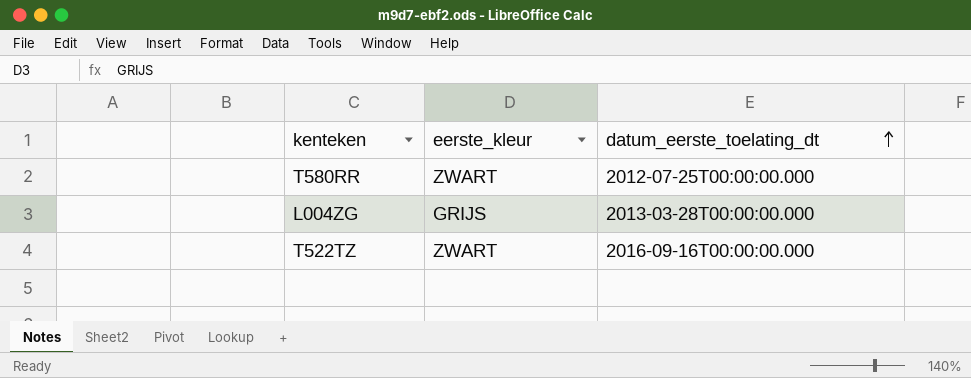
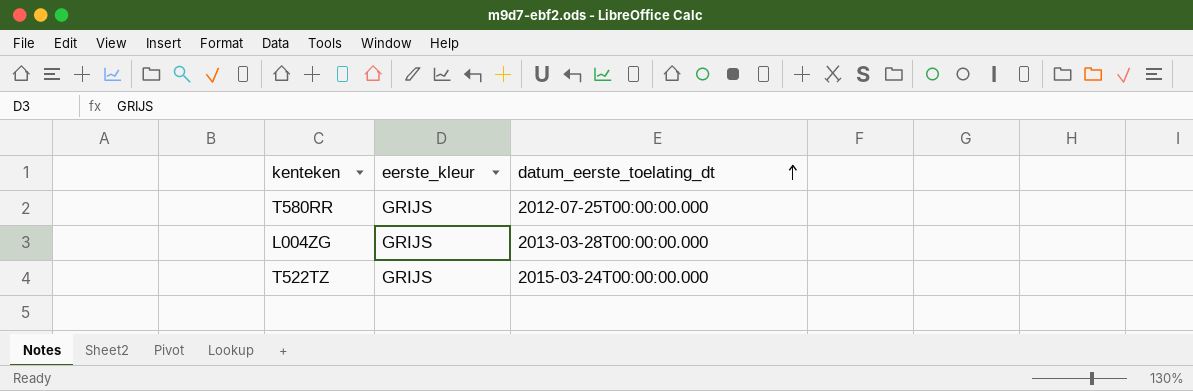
T580RR | eerste_kleur: ZWART -> GRIJS
T522TZ | eerste_kleur: ZWART -> GRIJS
T522TZ | datum_eerste_toelating_dt: 2016-09-16T00:00:00.000 -> 2015-03-24T00:00:00.000

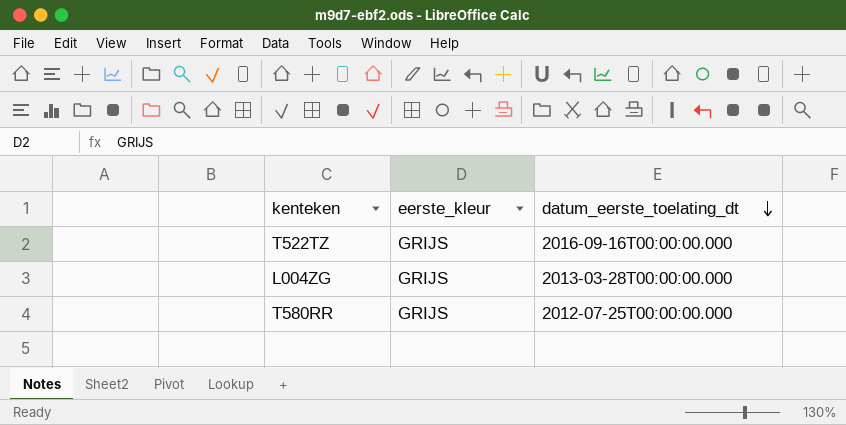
row order: datum_eerste_toelating_dt ascending -> datum_eerste_toelating_dt descending
T522TZ | datum_eerste_toelating_dt: 2015-03-24T00:00:00.000 -> 2016-09-16T00:00:00.000

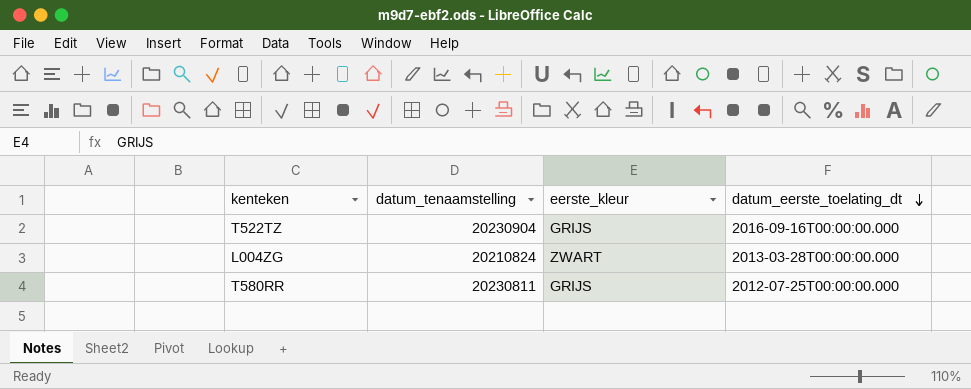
column datum_tenaamstelling | position: none -> 2
L004ZG | eerste_kleur: GRIJS -> ZWART

